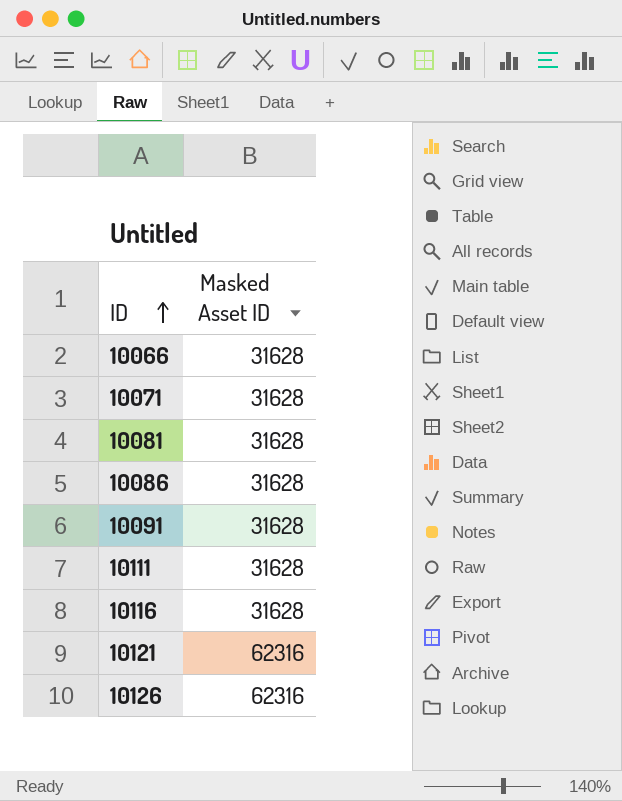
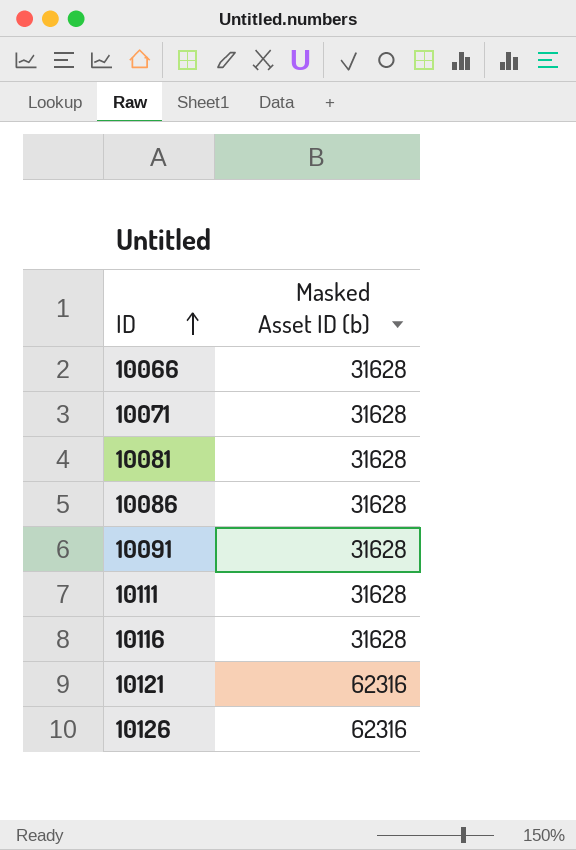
column name: Masked Asset ID -> Masked Asset ID (b)

